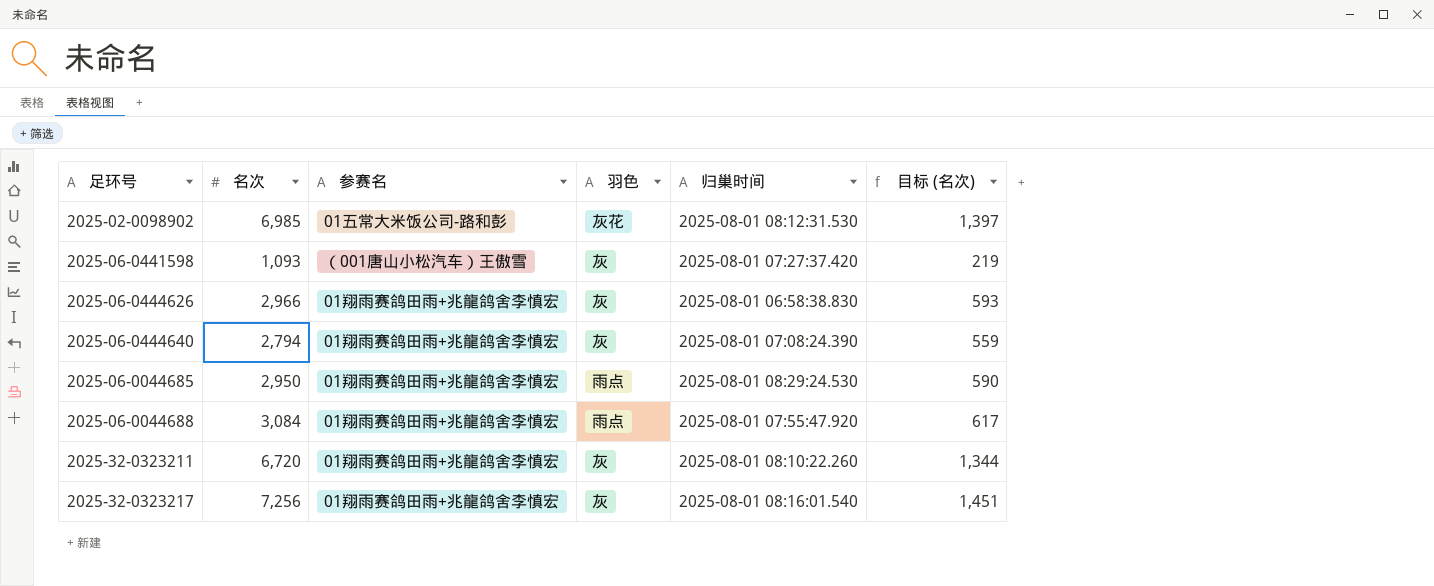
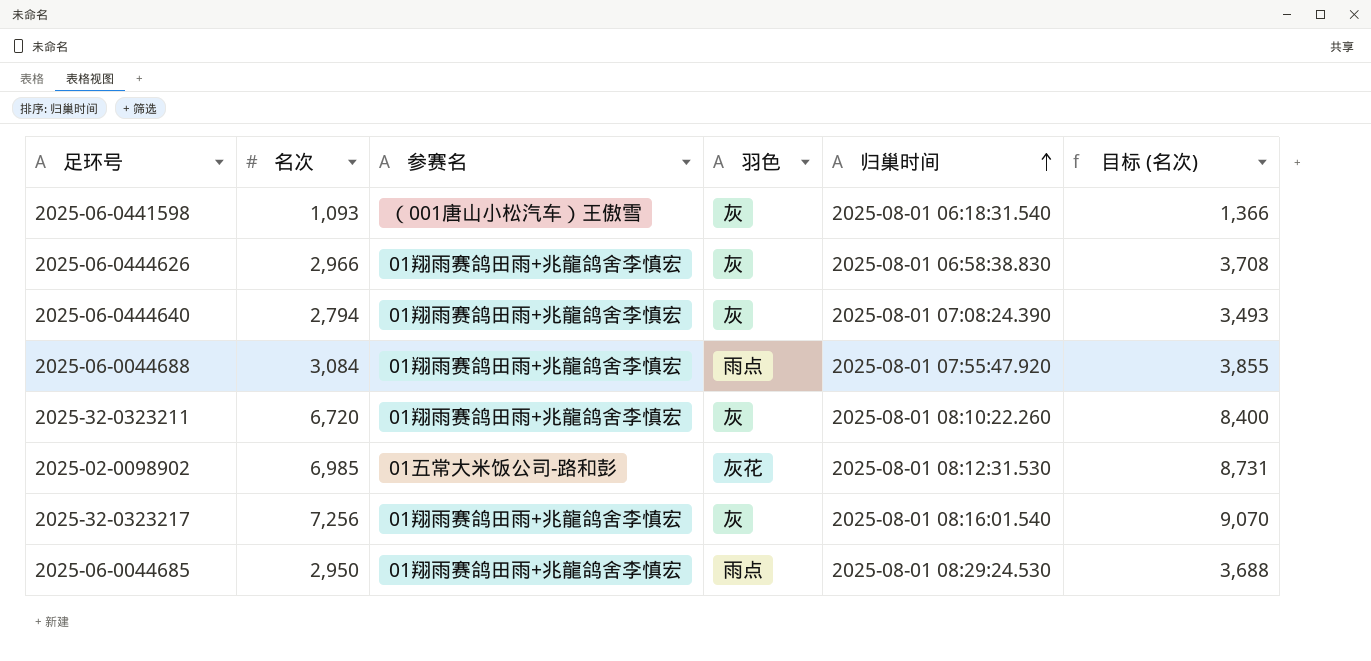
row order: none -> 归巢时间 ascending
column 目标 (名次) | formula: [名次] * 0.2 -> [名次] * 1.25
2025-06-0441598 | 归巢时间: 2025-08-01 07:27:37.420 -> 2025-08-01 06:18:31.540

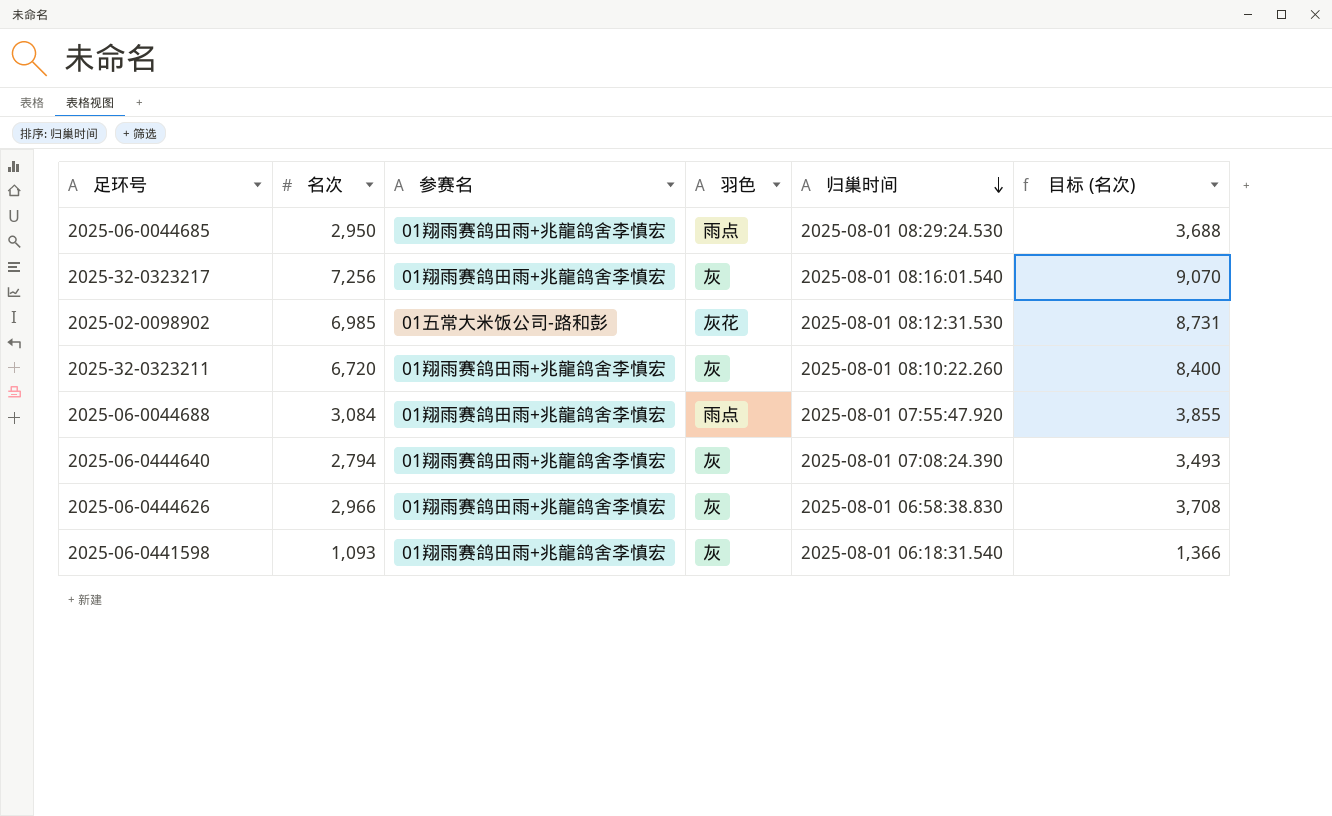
row order: 归巢时间 ascending -> 归巢时间 descending
2025-06-0441598 | 参赛名: （001唐山小松汽车）王傲雪 -> 01翔雨赛鸽田雨+兆龍鸽舍李慎宏

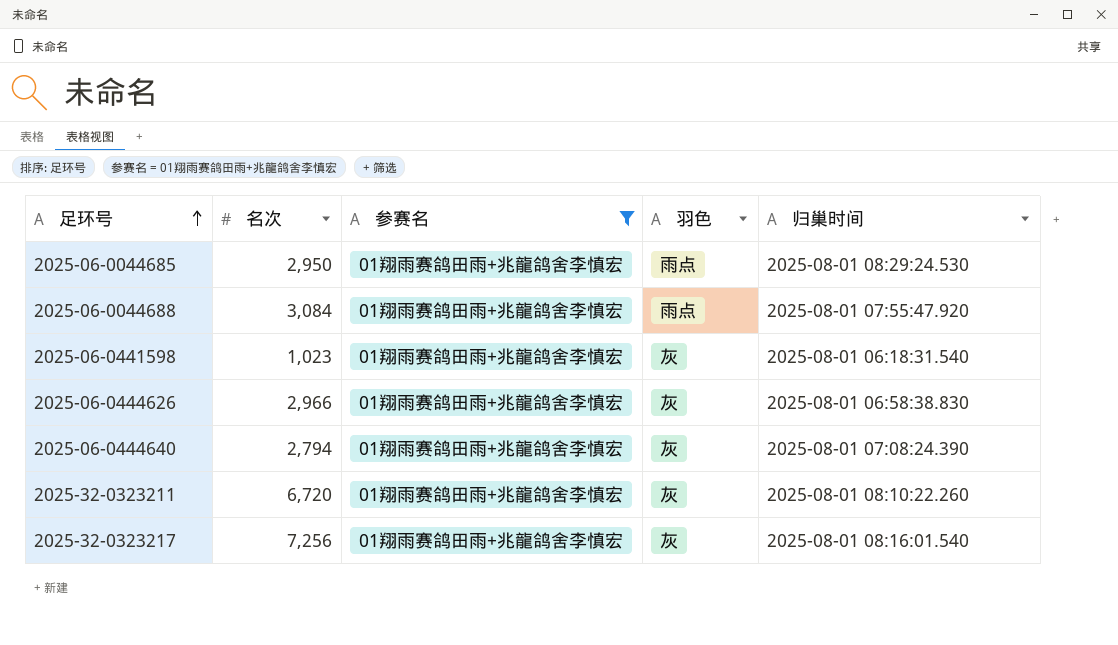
filter: none -> 参赛名 = 01翔雨赛鸽田雨+兆龍鸽舍李慎宏
row order: 归巢时间 descending -> 足环号 ascending
column 目标 (名次) | formula: [名次] * 1.25 -> none
2025-06-0441598 | 名次: 1,093 -> 1,023

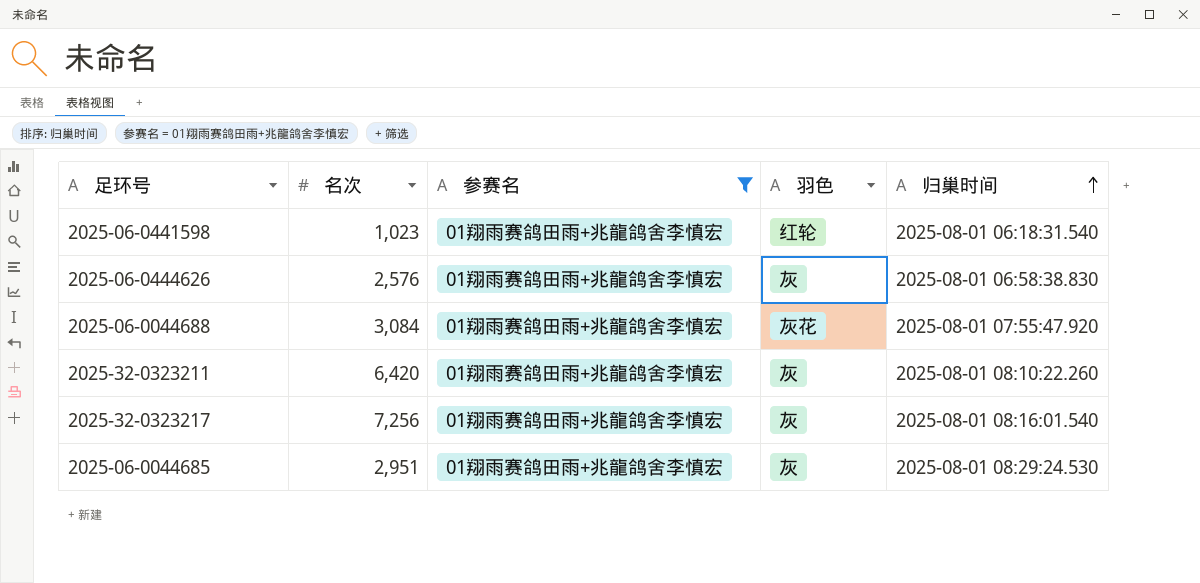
row order: 足环号 ascending -> 归巢时间 ascending
row 2025-06-0444640: 2,794 | 01翔雨赛鸽田雨+兆龍鸽舍李慎宏 | 灰 | 2025-08-01 07:08:24.390 -> none
2025-06-0441598 | 羽色: 灰 -> 红轮
2025-06-0444626 | 名次: 2,966 -> 2,576
2025-06-0044688 | 羽色: 雨点 -> 灰花
2025-32-0323211 | 名次: 6,720 -> 6,420
2025-06-0044685 | 名次: 2,950 -> 2,951
2025-06-0044685 | 羽色: 雨点 -> 灰

